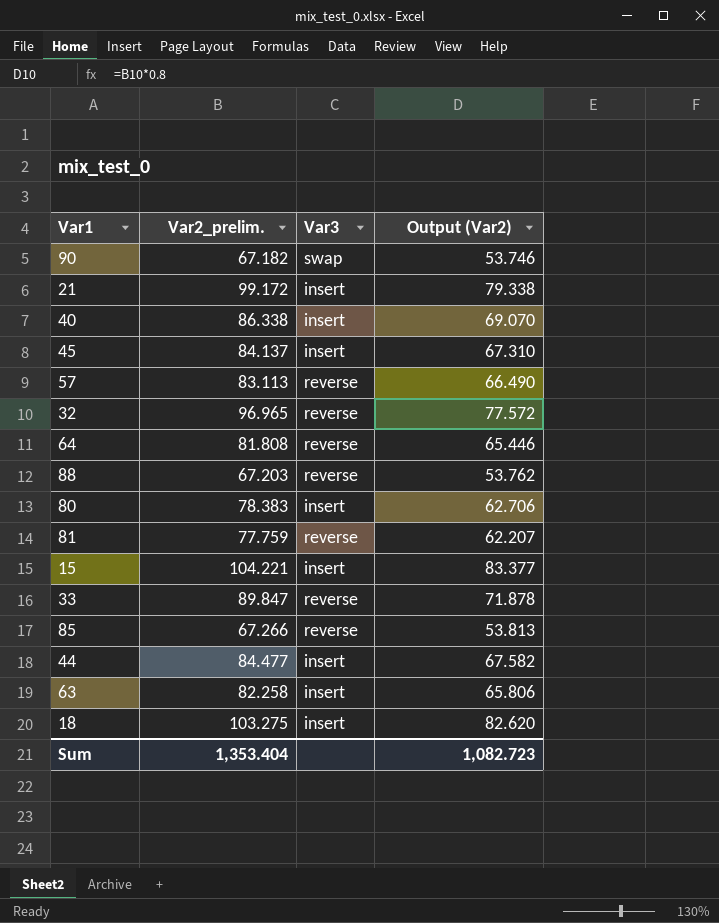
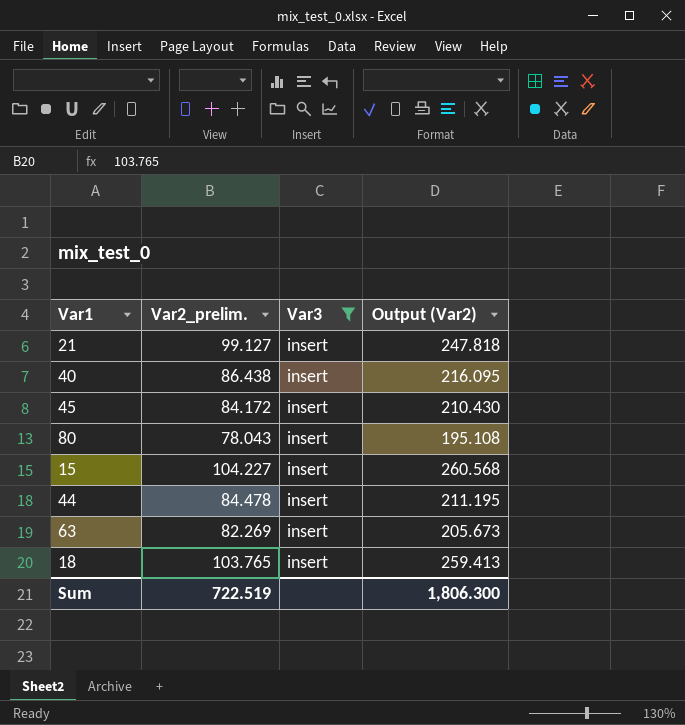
filter: none -> Var3 = insert
column Output (Var2) | formula: [Var2_prelim.] * 0.8 -> [Var2_prelim.] * 2.5
21 | Var2_prelim.: 99.172 -> 99.127
40 | Var2_prelim.: 86.338 -> 86.438
45 | Var2_prelim.: 84.137 -> 84.172
80 | Var2_prelim.: 78.383 -> 78.043
15 | Var2_prelim.: 104.221 -> 104.227
44 | Var2_prelim.: 84.477 -> 84.478
63 | Var2_prelim.: 82.258 -> 82.269
18 | Var2_prelim.: 103.275 -> 103.765
Sum | Var2_prelim.: 1,353.404 -> 722.519
Sum | Output (Var2): 1,082.723 -> 1,806.300

